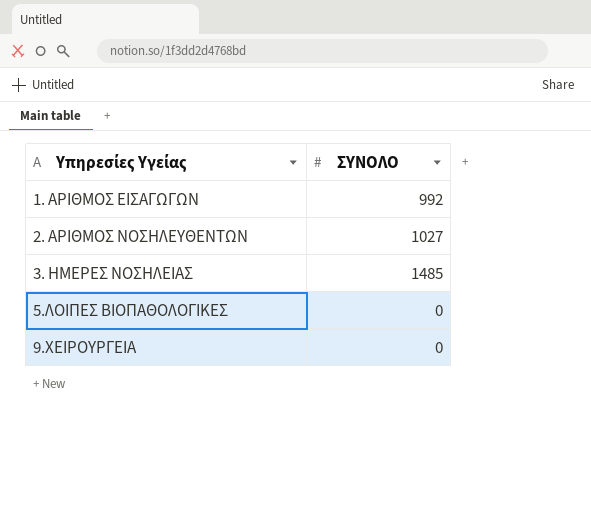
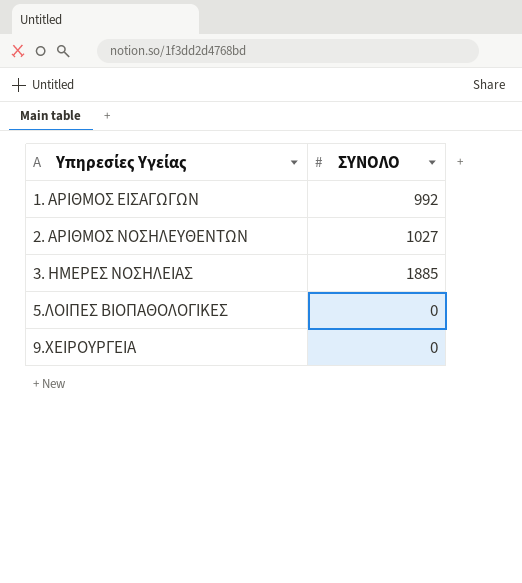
3. ΗΜΕΡΕΣ ΝΟΣΗΛΕΙΑΣ | ΣΥΝΟΛΟ: 1485 -> 1885

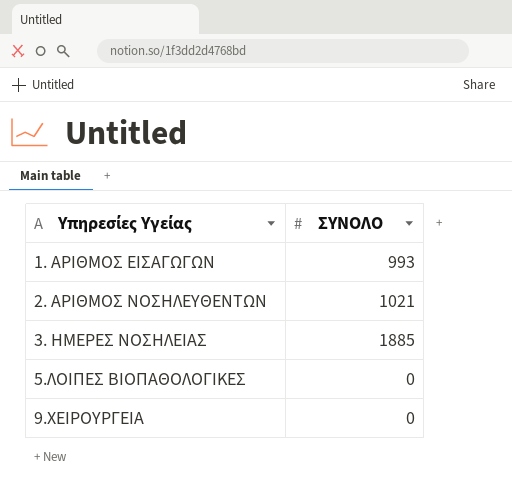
1. ΑΡΙΘΜΟΣ ΕΙΣΑΓΩΓΩΝ | ΣΥΝΟΛΟ: 992 -> 993
2. ΑΡΙΘΜΟΣ ΝΟΣΗΛΕΥΘΕΝΤΩΝ | ΣΥΝΟΛΟ: 1027 -> 1021

